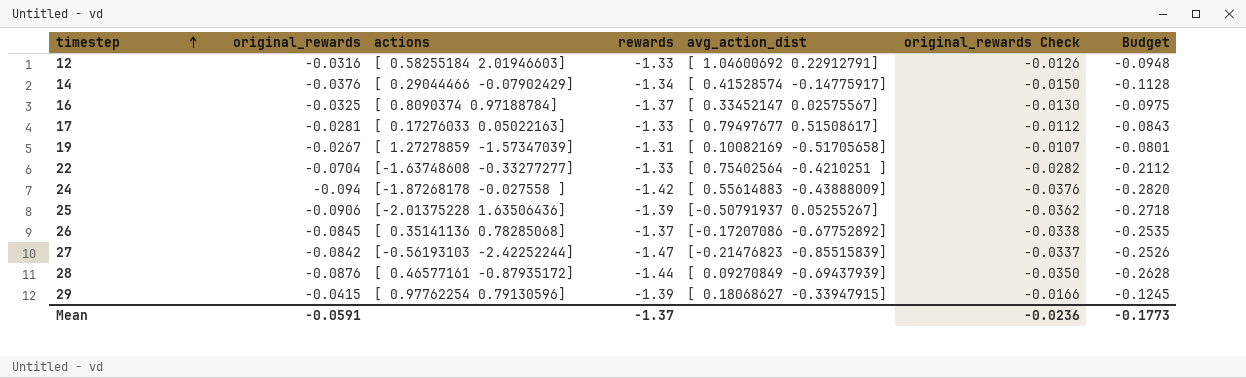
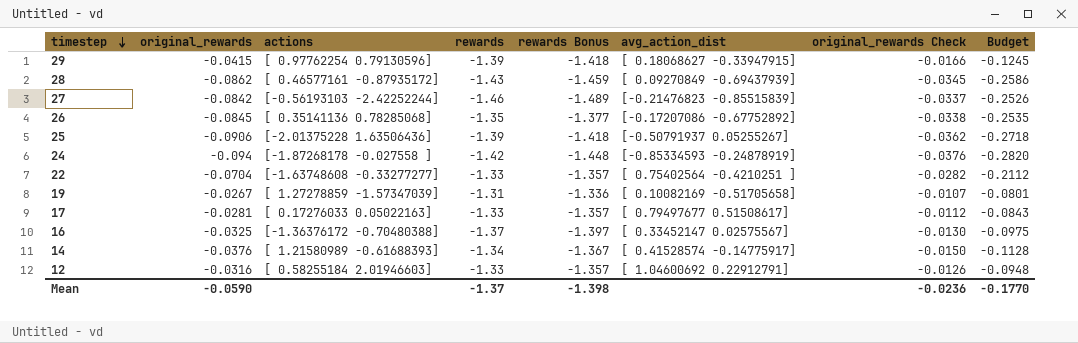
row order: timestep ascending -> timestep descending
column rewards Bonus | formula: none -> [rewards] * 1.02
28 | original_rewards: -0.0876 -> -0.0862
28 | rewards: -1.44 -> -1.43
28 | original_rewards Check: -0.0350 -> -0.0345
28 | Budget: -0.2628 -> -0.2586
27 | rewards: -1.47 -> -1.46
26 | rewards: -1.37 -> -1.35
24 | avg_action_dist: [ 0.55614883 -0.43888009] -> [-0.85334593 -0.24878919]
16 | actions: [ 0.8090374 0.97188784] -> [-1.36376172 -0.70480388]
14 | actions: [ 0.29044466 -0.07902429] -> [ 1.21580989 -0.61688393]
Mean | original_rewards: -0.0591 -> -0.0590
Mean | Budget: -0.1773 -> -0.1770

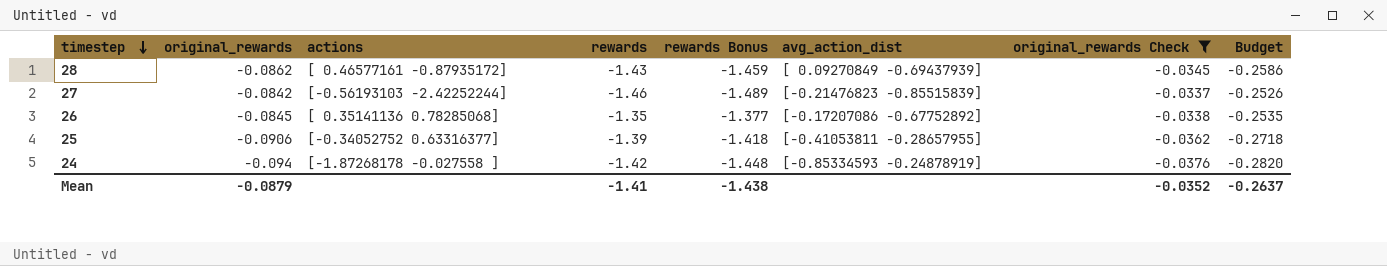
filter: none -> original_rewards Check <= -0.0337
25 | actions: [-2.01375228 1.63506436] -> [-0.34052752 0.63316377]
25 | avg_action_dist: [-0.50791937 0.05255267] -> [-0.41053811 -0.28657955]
Mean | original_rewards: -0.0590 -> -0.0879
Mean | rewards: -1.37 -> -1.41
Mean | rewards Bonus: -1.398 -> -1.438
Mean | original_rewards Check: -0.0236 -> -0.0352
Mean | Budget: -0.1770 -> -0.2637

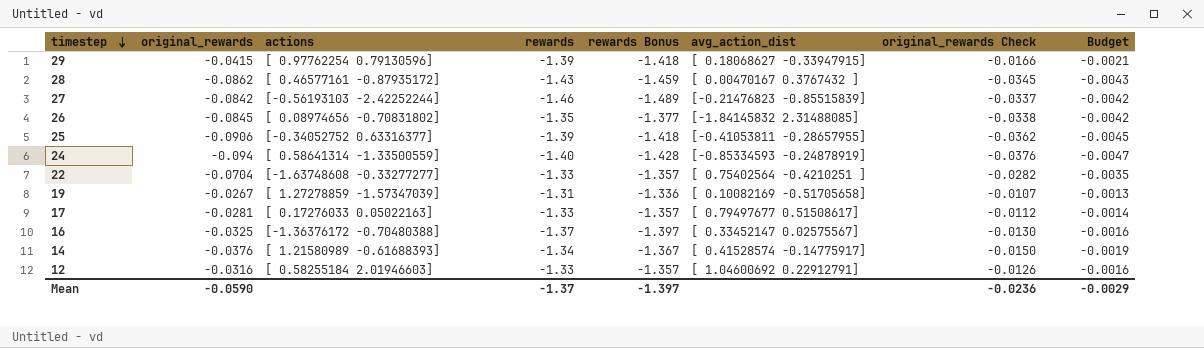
filter: original_rewards Check <= -0.0337 -> none
column Budget | formula: [original_rewards] * 3 -> [original_rewards] * 0.05
28 | avg_action_dist: [ 0.09270849 -0.69437939] -> [ 0.00470167 0.3767432 ]
26 | actions: [ 0.35141136 0.78285068] -> [ 0.08974656 -0.70831802]
26 | avg_action_dist: [-0.17207086 -0.67752892] -> [-1.84145832 2.31488085]
24 | actions: [-1.87268178 -0.027558 ] -> [ 0.58641314 -1.33500559]
24 | rewards: -1.42 -> -1.40
24 | rewards Bonus: -1.448 -> -1.428
Mean | original_rewards: -0.0879 -> -0.0590
Mean | rewards: -1.41 -> -1.37
Mean | rewards Bonus: -1.438 -> -1.397
Mean | original_rewards Check: -0.0352 -> -0.0236
Mean | Budget: -0.2637 -> -0.0029

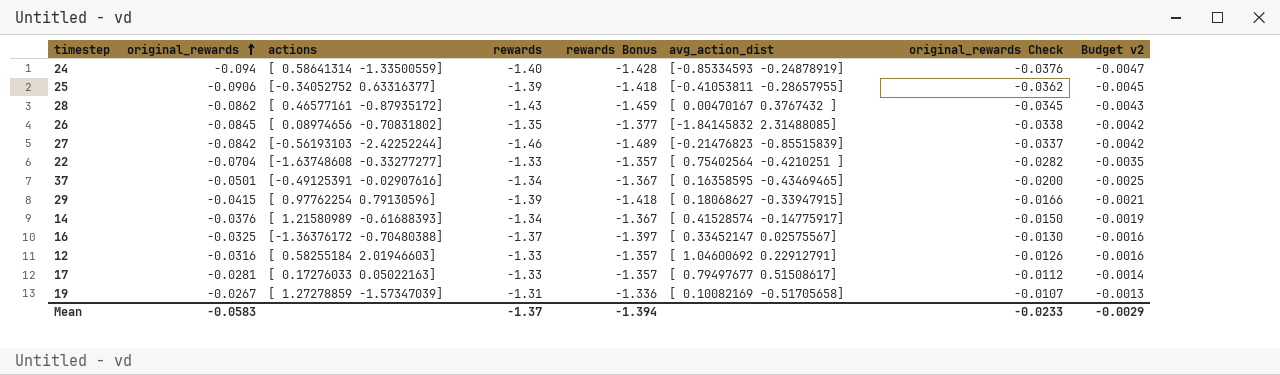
row order: timestep descending -> original_rewards ascending
column name: Budget -> Budget v2
row 37: none -> -0.0501 | [-0.49125391 -0.02907616] | -1.34 | -1.367 | [ 0.16358595 -0.43469465] | -0.0200 | -0.0025
Mean | original_rewards: -0.0590 -> -0.0583
Mean | rewards Bonus: -1.397 -> -1.394
Mean | original_rewards Check: -0.0236 -> -0.0233

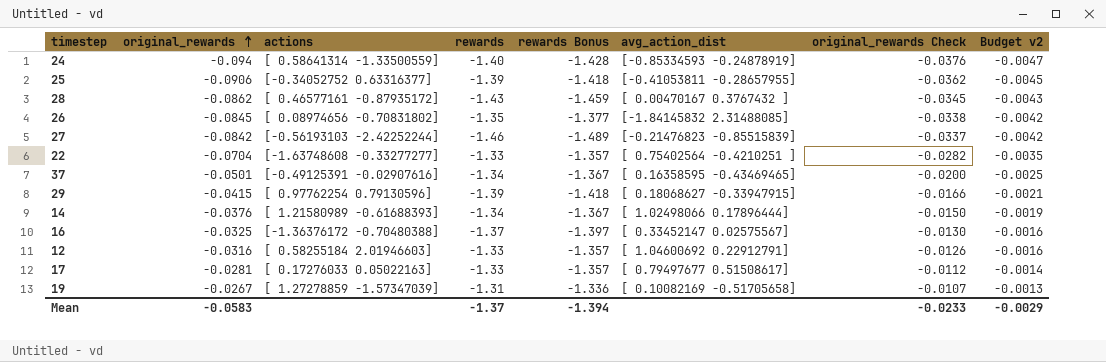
14 | avg_action_dist: [ 0.41528574 -0.14775917] -> [ 1.02498066 0.17896444]

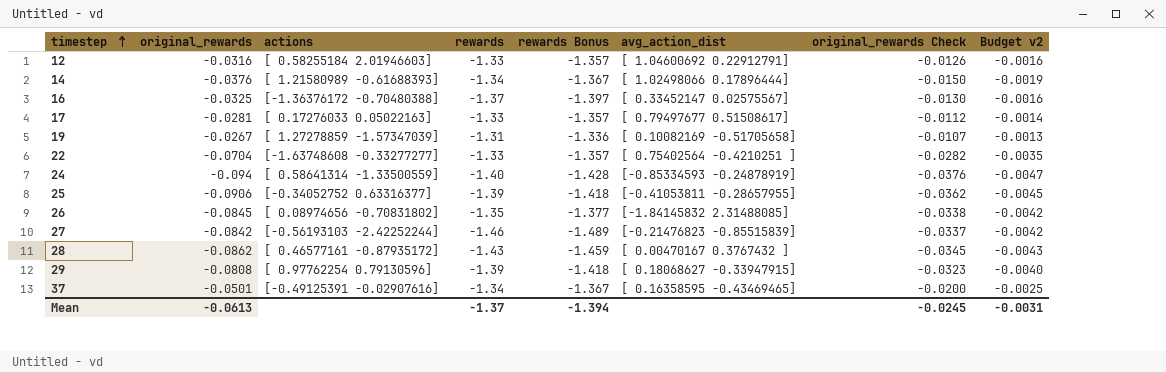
row order: original_rewards ascending -> timestep ascending
29 | original_rewards: -0.0415 -> -0.0808
29 | original_rewards Check: -0.0166 -> -0.0323
29 | Budget v2: -0.0021 -> -0.0040
Mean | original_rewards: -0.0583 -> -0.0613
Mean | original_rewards Check: -0.0233 -> -0.0245
Mean | Budget v2: -0.0029 -> -0.0031

